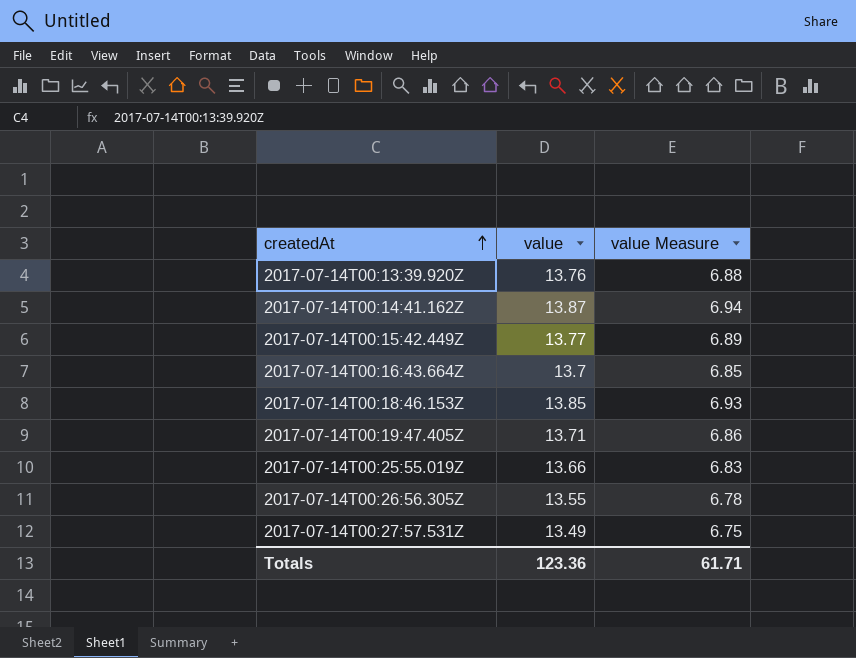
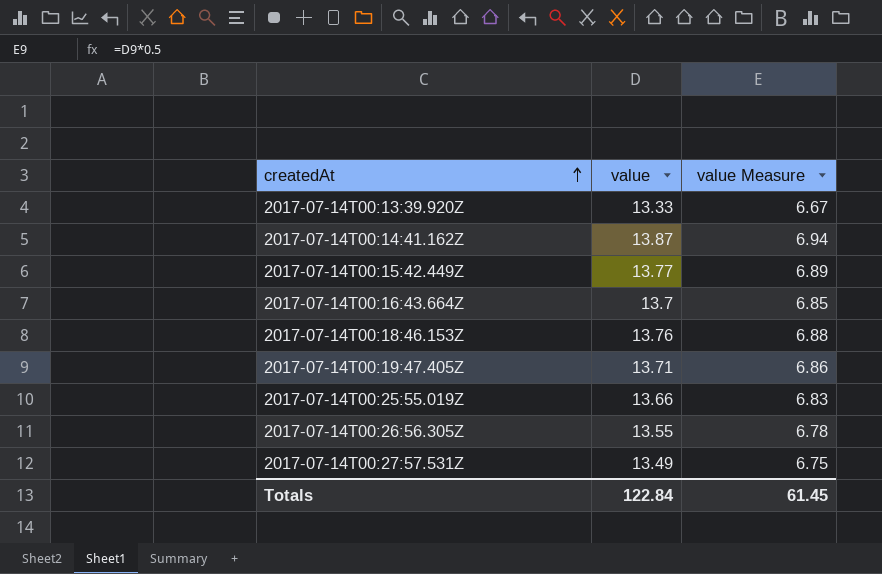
2017-07-14T00:13:39.920Z | value: 13.76 -> 13.33
2017-07-14T00:13:39.920Z | value Measure: 6.88 -> 6.67
2017-07-14T00:18:46.153Z | value: 13.85 -> 13.76
2017-07-14T00:18:46.153Z | value Measure: 6.93 -> 6.88
Totals | value: 123.36 -> 122.84
Totals | value Measure: 61.71 -> 61.45

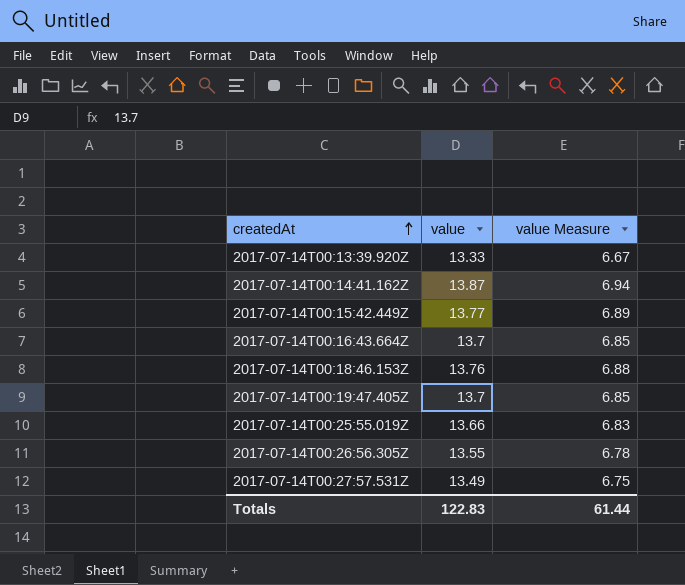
2017-07-14T00:19:47.405Z | value: 13.71 -> 13.7
2017-07-14T00:19:47.405Z | value Measure: 6.86 -> 6.85
Totals | value: 122.84 -> 122.83
Totals | value Measure: 61.45 -> 61.44

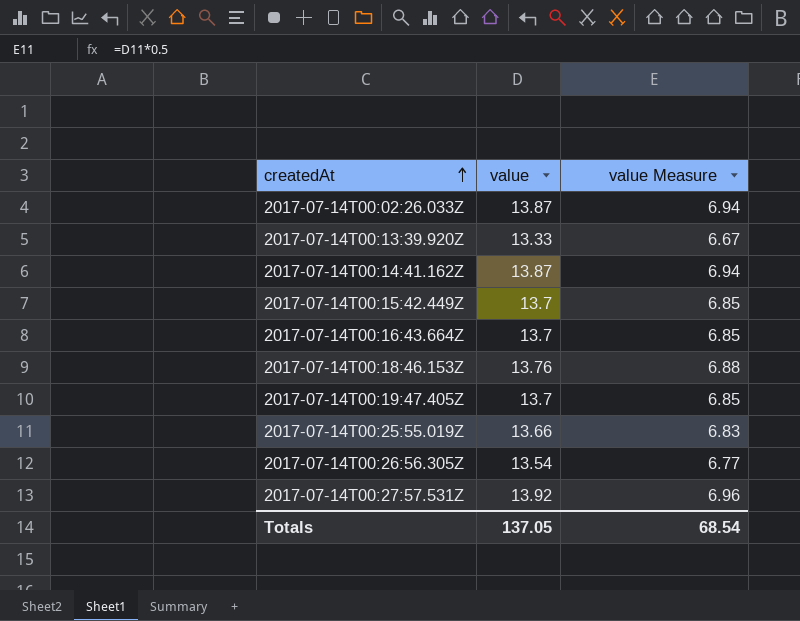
row 2017-07-14T00:02:26.033Z: none -> 13.87 | 6.94
2017-07-14T00:15:42.449Z | value: 13.77 -> 13.7
2017-07-14T00:15:42.449Z | value Measure: 6.89 -> 6.85
2017-07-14T00:26:56.305Z | value: 13.55 -> 13.54
2017-07-14T00:26:56.305Z | value Measure: 6.78 -> 6.77
2017-07-14T00:27:57.531Z | value: 13.49 -> 13.92
2017-07-14T00:27:57.531Z | value Measure: 6.75 -> 6.96
Totals | value: 122.83 -> 137.05
Totals | value Measure: 61.44 -> 68.54

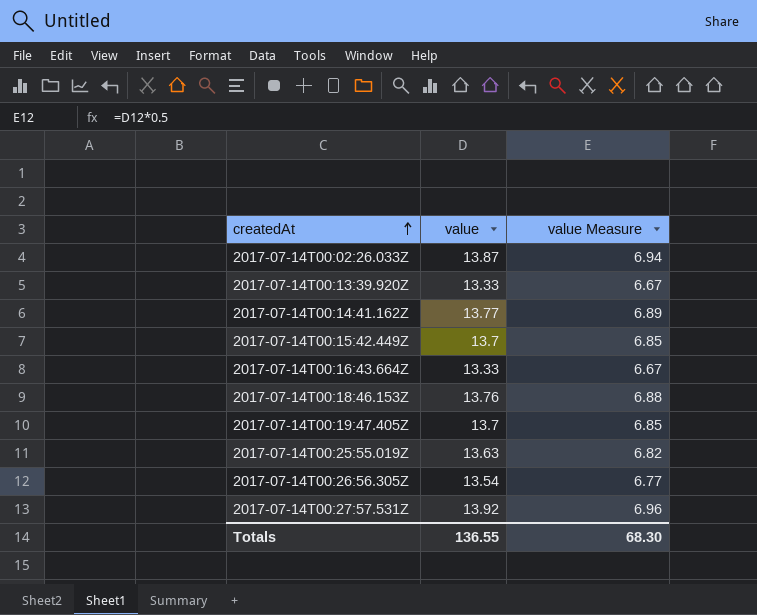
2017-07-14T00:14:41.162Z | value: 13.87 -> 13.77
2017-07-14T00:14:41.162Z | value Measure: 6.94 -> 6.89
2017-07-14T00:16:43.664Z | value: 13.7 -> 13.33
2017-07-14T00:16:43.664Z | value Measure: 6.85 -> 6.67
2017-07-14T00:25:55.019Z | value: 13.66 -> 13.63
2017-07-14T00:25:55.019Z | value Measure: 6.83 -> 6.82
Totals | value: 137.05 -> 136.55
Totals | value Measure: 68.54 -> 68.30

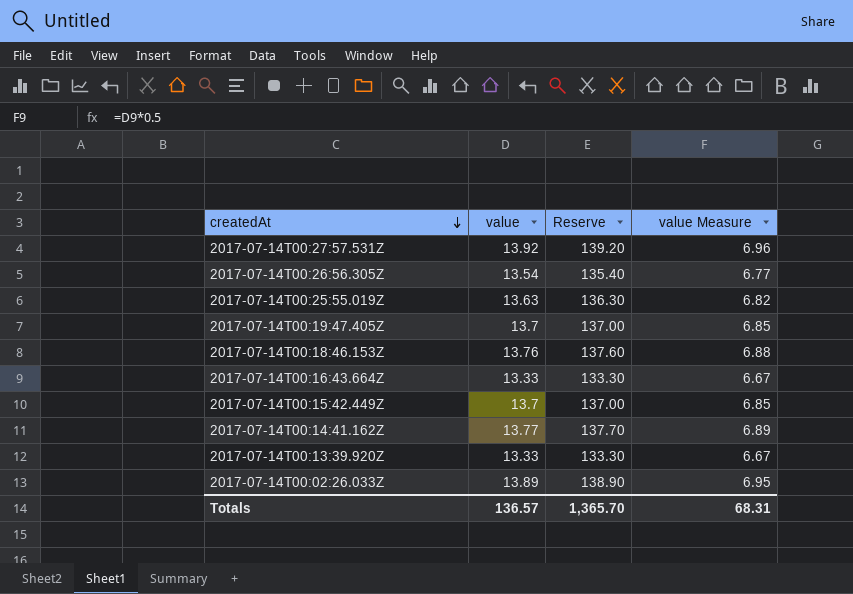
row order: createdAt ascending -> createdAt descending
column Reserve | formula: none -> [value] * 10
2017-07-14T00:02:26.033Z | value: 13.87 -> 13.89
2017-07-14T00:02:26.033Z | value Measure: 6.94 -> 6.95
Totals | value: 136.55 -> 136.57
Totals | value Measure: 68.30 -> 68.31

